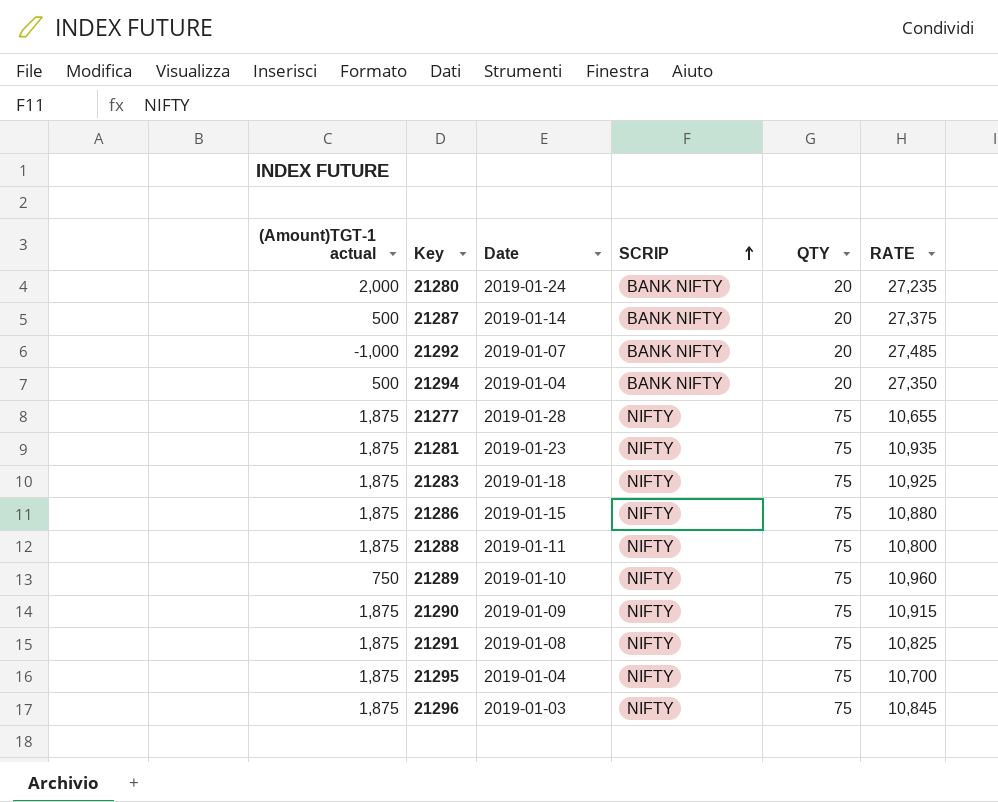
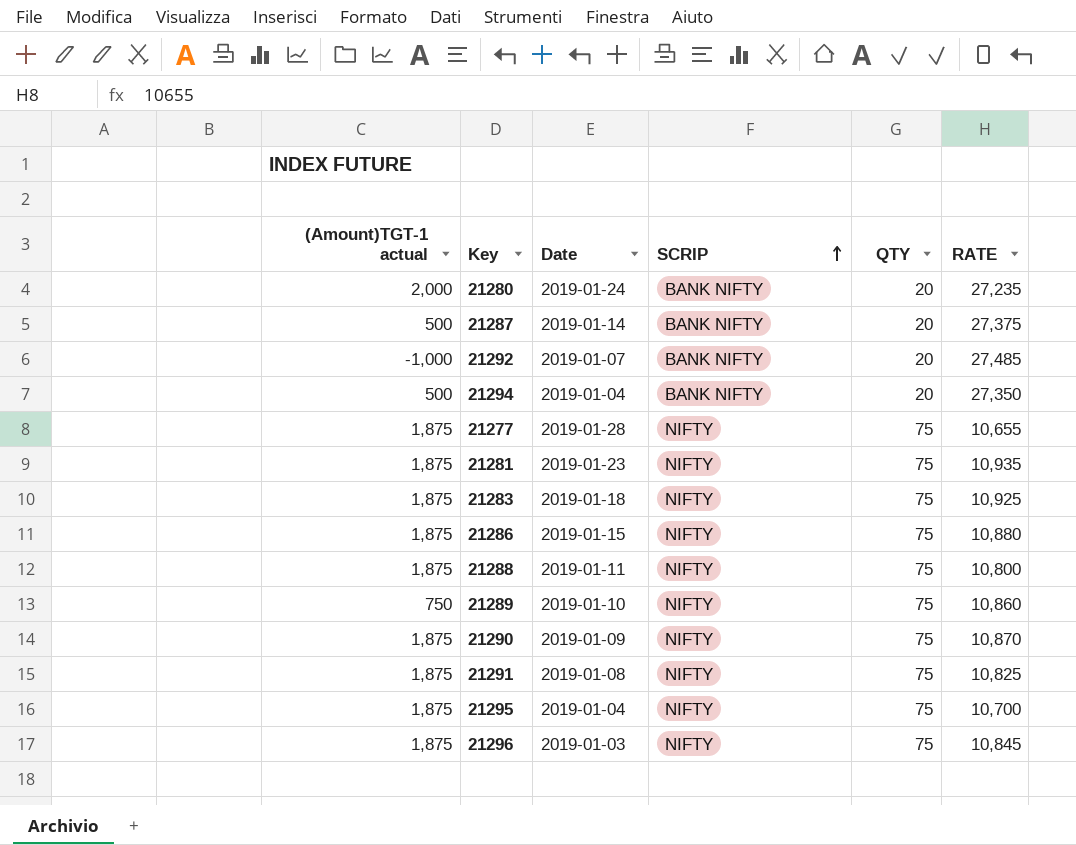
21289 | RATE: 10,960 -> 10,860
21290 | RATE: 10,915 -> 10,870

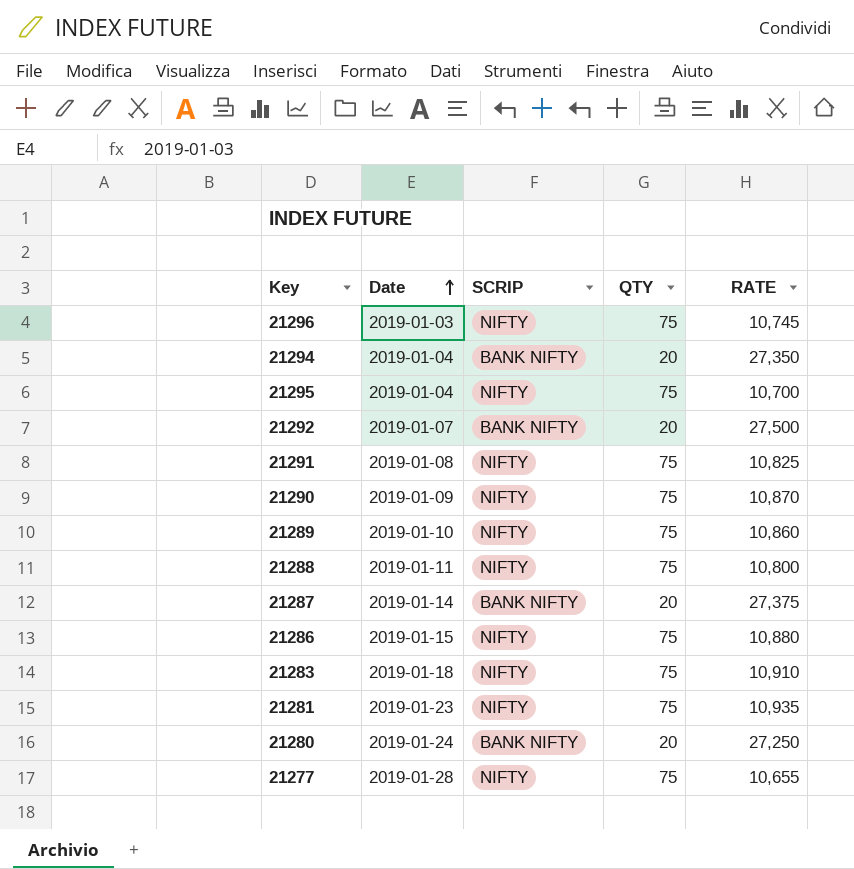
row order: SCRIP ascending -> Date ascending
column (Amount)TGT-1 actual | position: 1 -> none
21296 | RATE: 10,845 -> 10,745
21292 | RATE: 27,485 -> 27,500
21283 | RATE: 10,925 -> 10,910
21280 | RATE: 27,235 -> 27,250

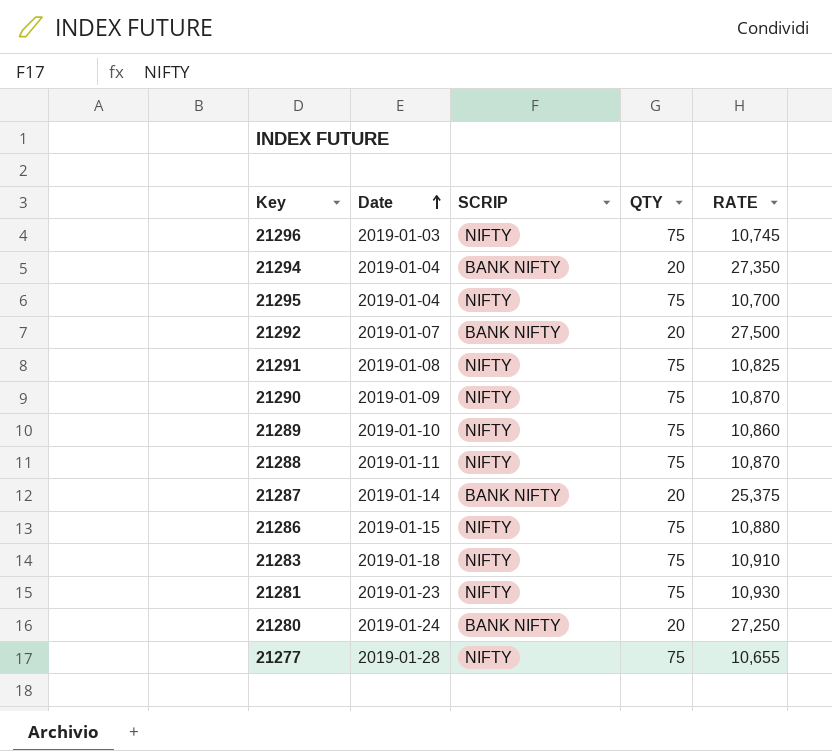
21288 | RATE: 10,800 -> 10,870
21287 | RATE: 27,375 -> 25,375
21281 | RATE: 10,935 -> 10,930

